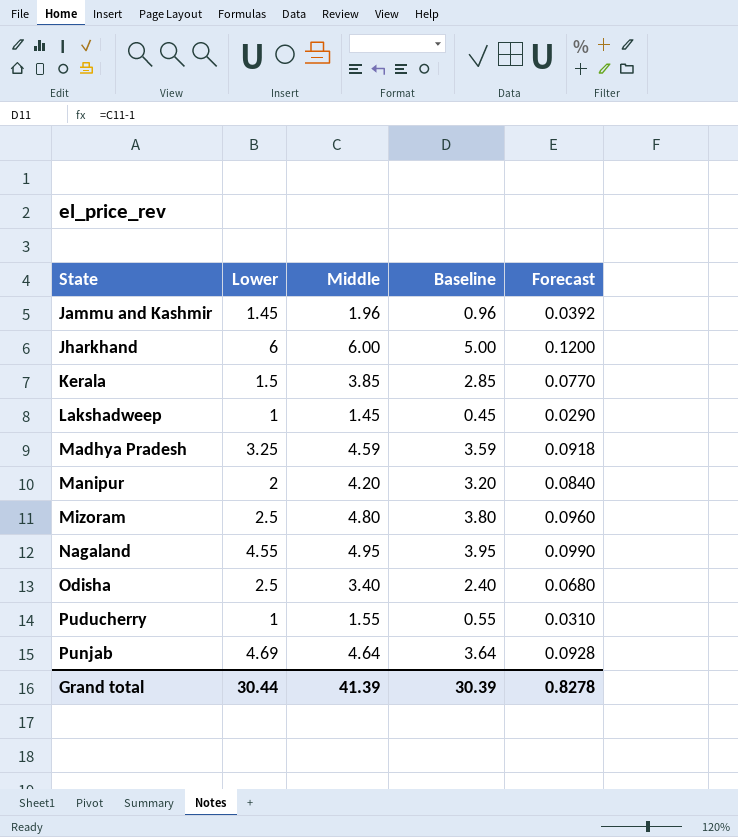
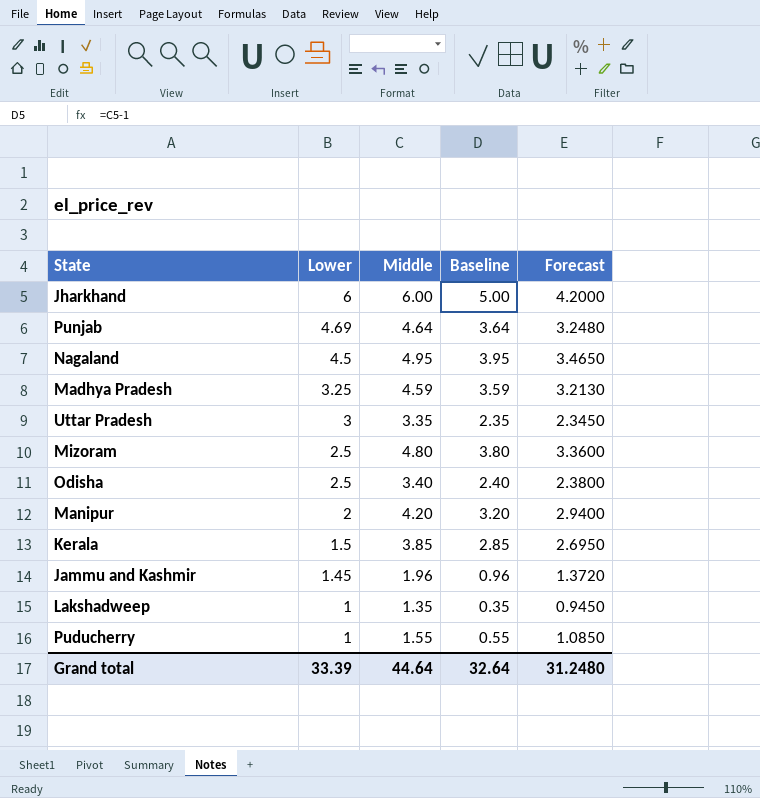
row order: State ascending -> Lower descending
column Forecast | formula: [Middle] * 0.02 -> [Middle] * 0.7
Nagaland | Lower: 4.55 -> 4.5
row Uttar Pradesh: none -> 3 | 3.35 | 2.35 | 2.3450
Lakshadweep | Middle: 1.45 -> 1.35
Lakshadweep | Baseline: 0.45 -> 0.35
Grand total | Lower: 30.44 -> 33.39
Grand total | Middle: 41.39 -> 44.64
Grand total | Baseline: 30.39 -> 32.64
Grand total | Forecast: 0.8278 -> 31.2480

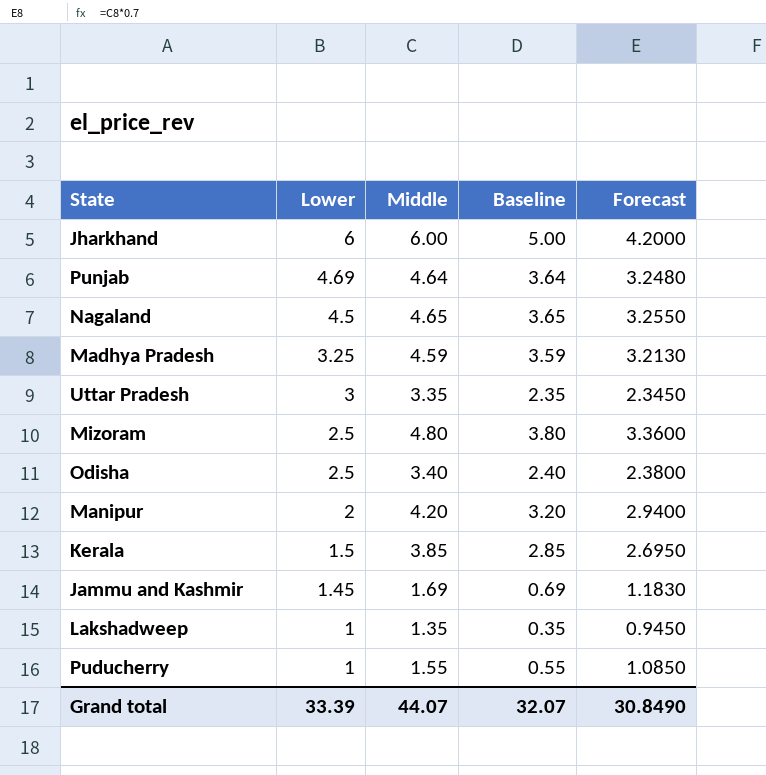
Nagaland | Middle: 4.95 -> 4.65
Nagaland | Baseline: 3.95 -> 3.65
Nagaland | Forecast: 3.4650 -> 3.2550
Jammu and Kashmir | Middle: 1.96 -> 1.69
Jammu and Kashmir | Baseline: 0.96 -> 0.69
Jammu and Kashmir | Forecast: 1.3720 -> 1.1830
Grand total | Middle: 44.64 -> 44.07
Grand total | Baseline: 32.64 -> 32.07
Grand total | Forecast: 31.2480 -> 30.8490

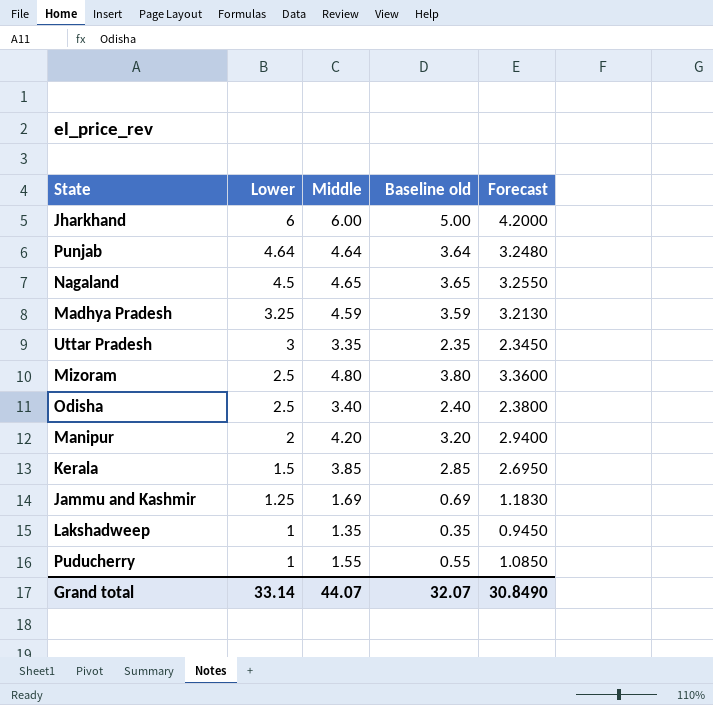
column name: Baseline -> Baseline old
Punjab | Lower: 4.69 -> 4.64
Jammu and Kashmir | Lower: 1.45 -> 1.25
Grand total | Lower: 33.39 -> 33.14

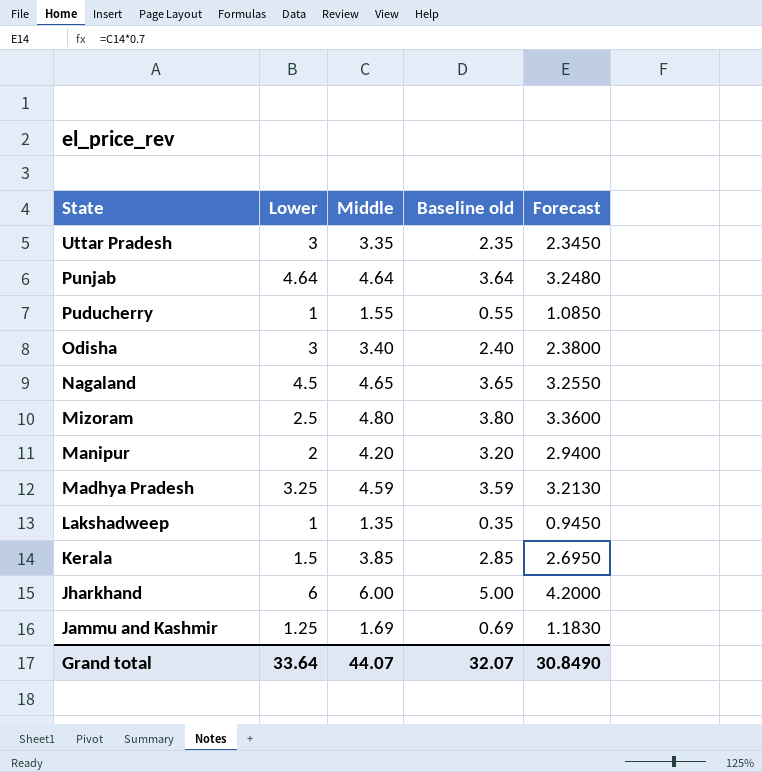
row order: Lower descending -> State descending
Odisha | Lower: 2.5 -> 3
Grand total | Lower: 33.14 -> 33.64

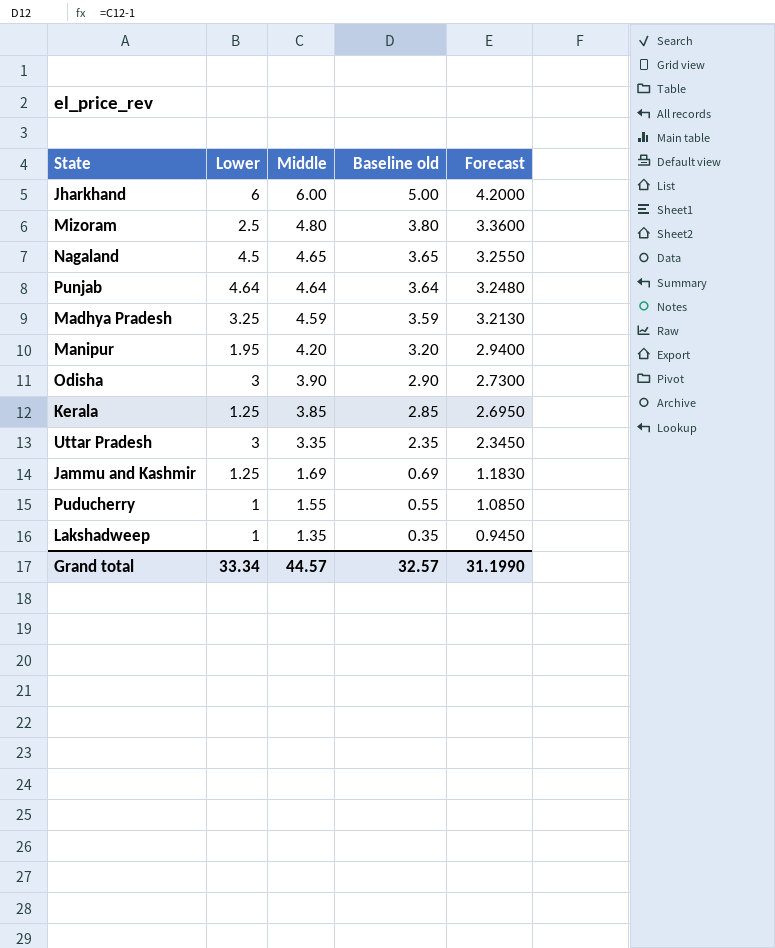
row order: State descending -> Middle descending
Manipur | Lower: 2 -> 1.95
Odisha | Middle: 3.40 -> 3.90
Odisha | Baseline old: 2.40 -> 2.90
Odisha | Forecast: 2.3800 -> 2.7300
Kerala | Lower: 1.5 -> 1.25
Grand total | Lower: 33.64 -> 33.34
Grand total | Middle: 44.07 -> 44.57
Grand total | Baseline old: 32.07 -> 32.57
Grand total | Forecast: 30.8490 -> 31.1990

